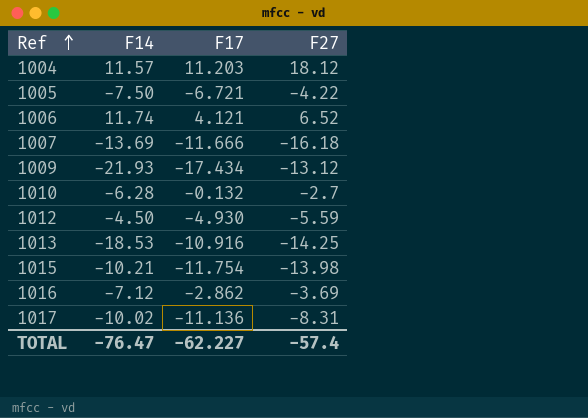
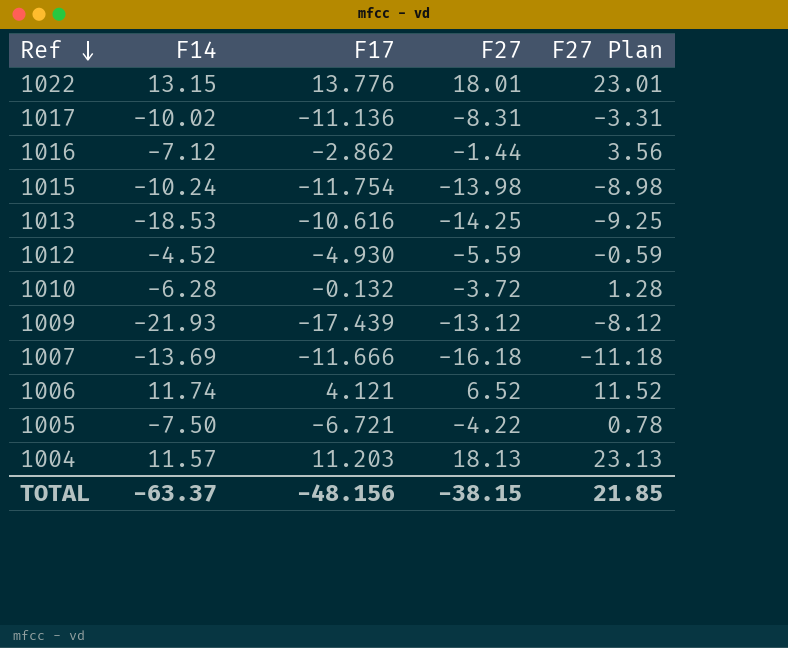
row order: Ref ascending -> Ref descending
column F27 Plan | formula: none -> [F27] + 5
row 1022: none -> 13.15 | 13.776 | 18.01 | 23.01
1016 | F27: -3.69 -> -1.44
1015 | F14: -10.21 -> -10.24
1013 | F17: -10.916 -> -10.616
1012 | F14: -4.50 -> -4.52
1010 | F27: -2.7 -> -3.72
1009 | F17: -17.434 -> -17.439
1004 | F27: 18.12 -> 18.13
TOTAL | F14: -76.47 -> -63.37
TOTAL | F17: -62.227 -> -48.156
TOTAL | F27: -57.4 -> -38.15

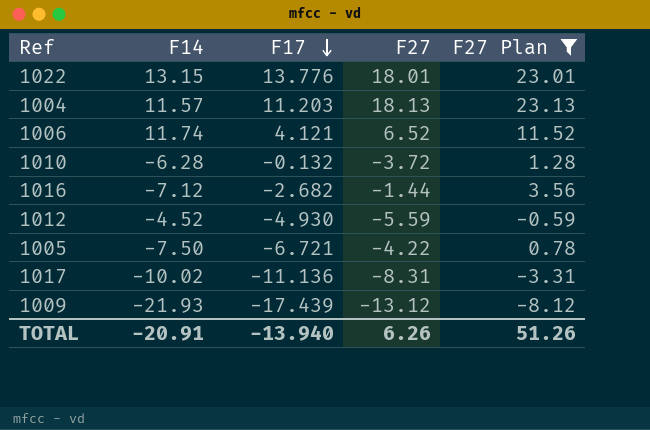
filter: none -> F27 Plan >= -8.12
row order: Ref descending -> F17 descending
1016 | F17: -2.862 -> -2.682
TOTAL | F14: -63.37 -> -20.91
TOTAL | F17: -48.156 -> -13.940
TOTAL | F27: -38.15 -> 6.26
TOTAL | F27 Plan: 21.85 -> 51.26

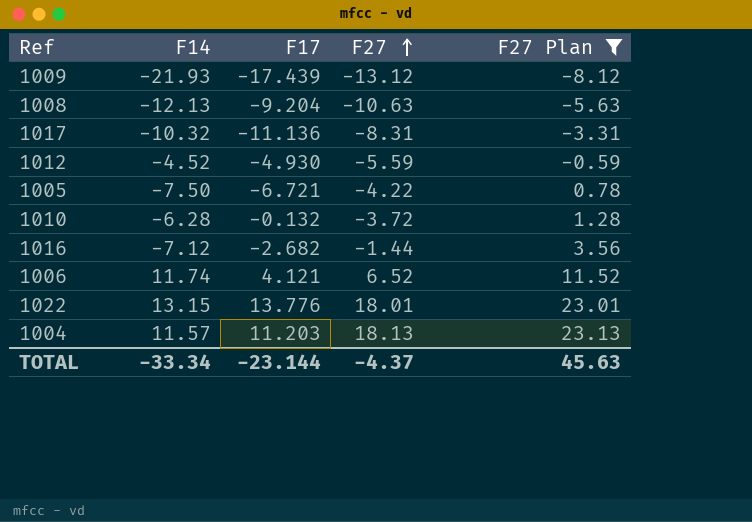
row order: F17 descending -> F27 ascending
row 1008: none -> -12.13 | -9.204 | -10.63 | -5.63
1017 | F14: -10.02 -> -10.32
TOTAL | F14: -20.91 -> -33.34
TOTAL | F17: -13.940 -> -23.144
TOTAL | F27: 6.26 -> -4.37
TOTAL | F27 Plan: 51.26 -> 45.63

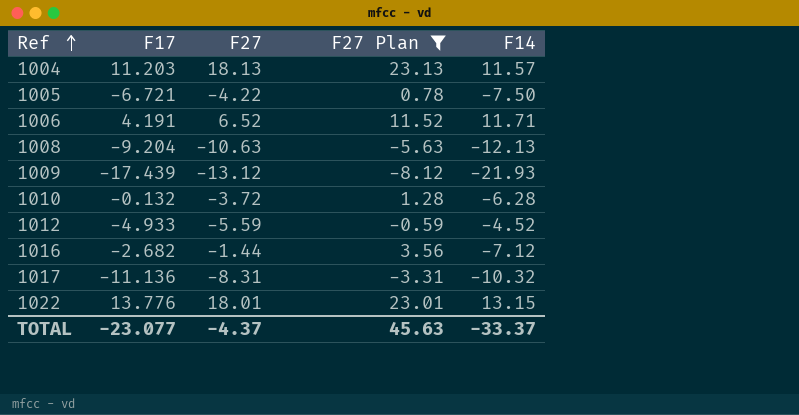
row order: F27 ascending -> Ref ascending
column F14 | position: 2 -> 5
1006 | F17: 4.121 -> 4.191
1006 | F14: 11.74 -> 11.71
1012 | F17: -4.930 -> -4.933
TOTAL | F17: -23.144 -> -23.077
TOTAL | F14: -33.34 -> -33.37

